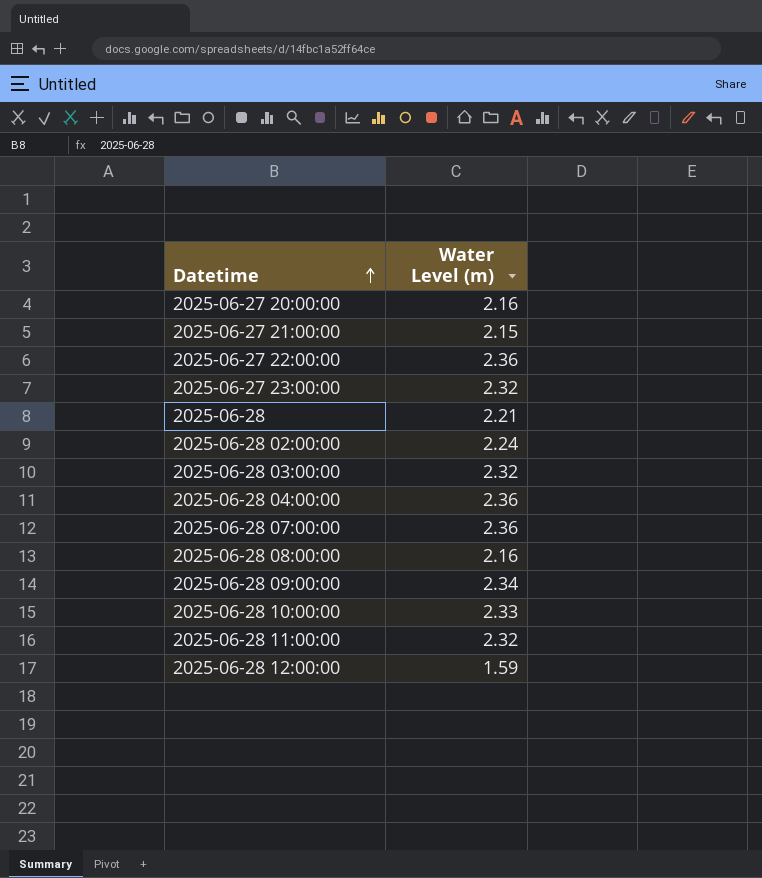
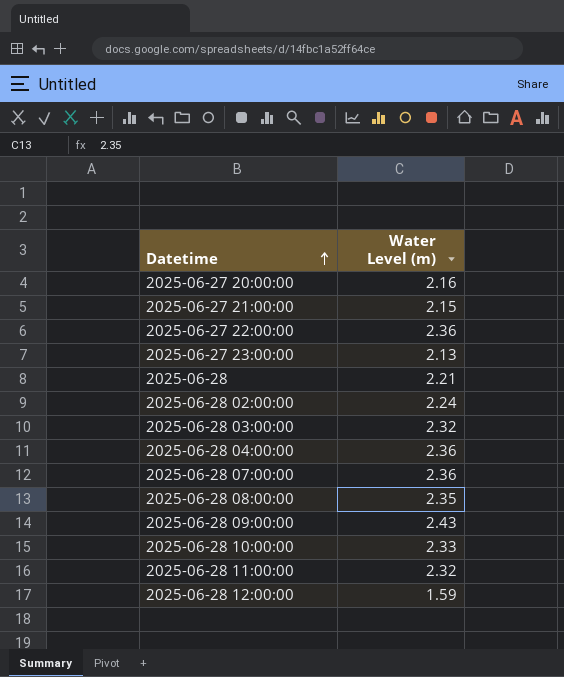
2025-06-27 23:00:00 | Water Level (m): 2.32 -> 2.13
2025-06-28 08:00:00 | Water Level (m): 2.16 -> 2.35
2025-06-28 09:00:00 | Water Level (m): 2.34 -> 2.43

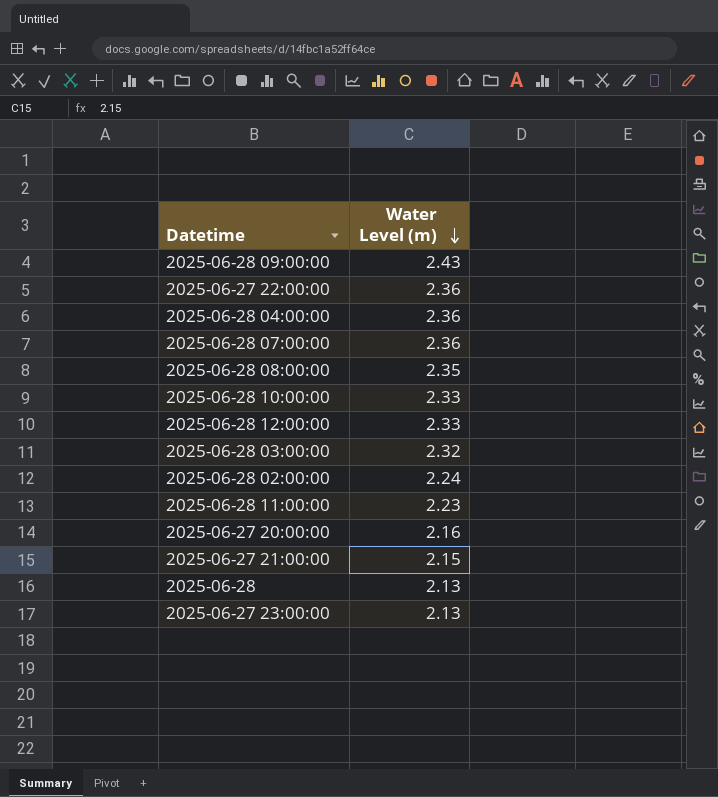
row order: Datetime ascending -> Water Level (m) descending
2025-06-28 12:00:00 | Water Level (m): 1.59 -> 2.33
2025-06-28 11:00:00 | Water Level (m): 2.32 -> 2.23
2025-06-28 | Water Level (m): 2.21 -> 2.13

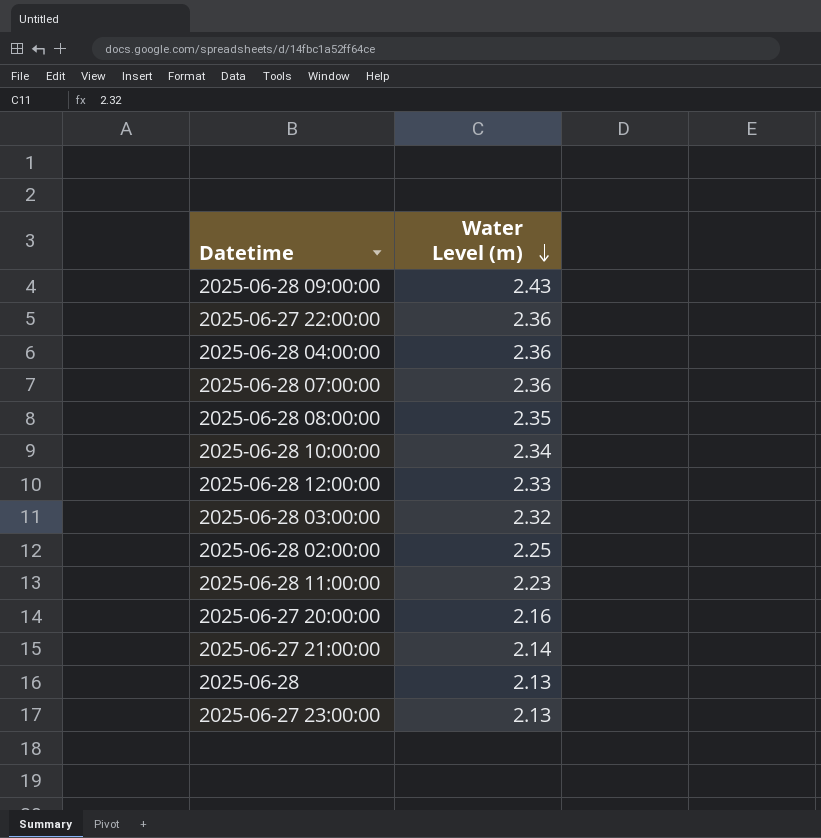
2025-06-28 10:00:00 | Water Level (m): 2.33 -> 2.34
2025-06-28 02:00:00 | Water Level (m): 2.24 -> 2.25
2025-06-27 21:00:00 | Water Level (m): 2.15 -> 2.14

